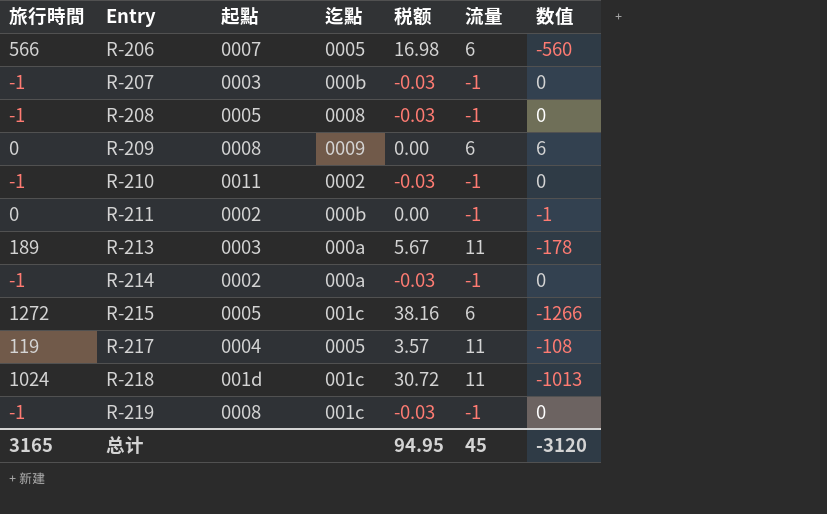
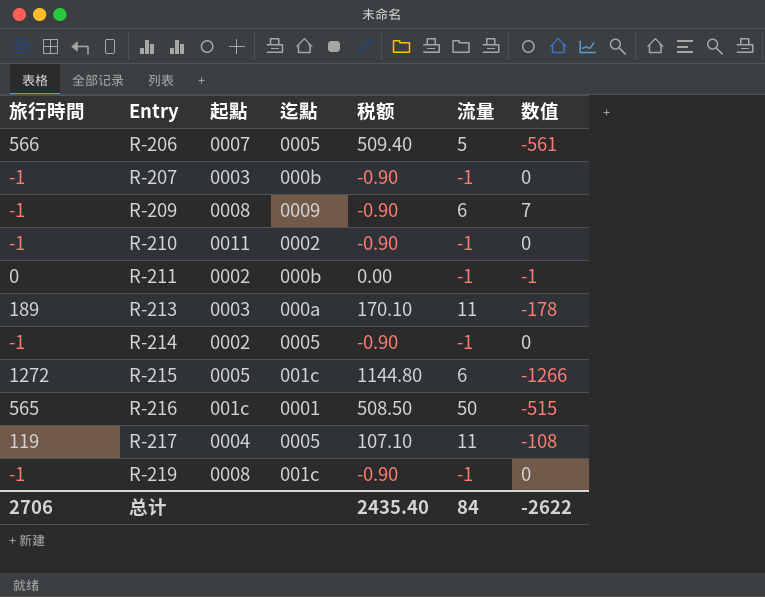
column 税额 | formula: [旅行時間] * 0.03 -> [旅行時間] * 0.9
row R-208: -1 | 0005 | 0008 | -0.03 | -1 | 0 -> none
row R-218: 1024 | 001d | 001c | 30.72 | 11 | -1013 -> none
R-206 | 流量: 6 -> 5
R-206 | 数值: -560 -> -561
R-209 | 旅行時間: 0 -> -1
R-209 | 数值: 6 -> 7
R-214 | 迄點: 000a -> 0005
row R-216: none -> 565 | 001c | 0001 | 508.50 | 50 | -515
总计 | 旅行時間: 3165 -> 2706
总计 | 税额: 94.95 -> 2435.40
总计 | 流量: 45 -> 84
总计 | 数值: -3120 -> -2622

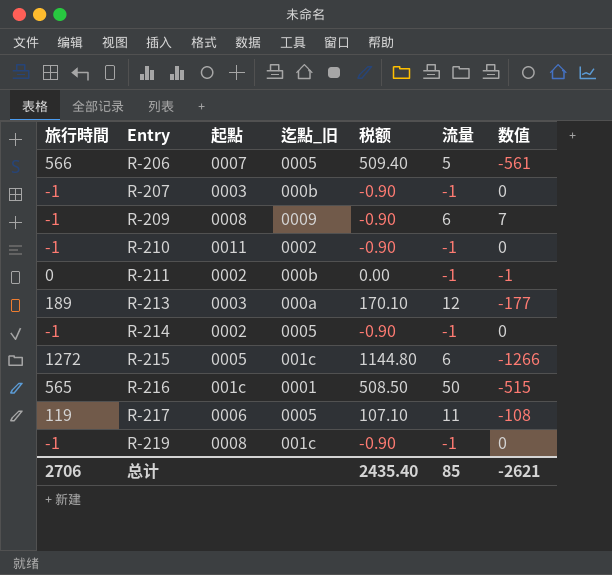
column name: 迄點 -> 迄點_旧
R-213 | 流量: 11 -> 12
R-213 | 数值: -178 -> -177
R-217 | 起點: 0004 -> 0006
总计 | 流量: 84 -> 85
总计 | 数值: -2622 -> -2621

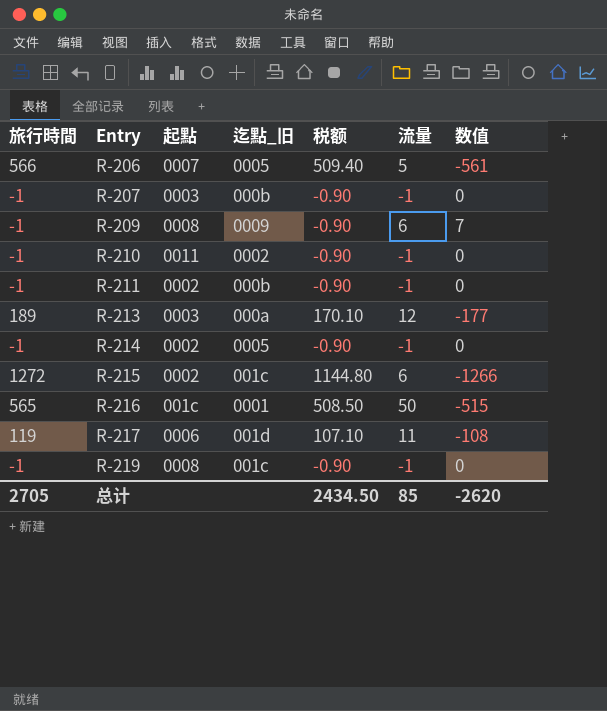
R-211 | 旅行時間: 0 -> -1
R-211 | 税额: 0.00 -> -0.90
R-211 | 数值: -1 -> 0
R-215 | 起點: 0005 -> 0002
R-217 | 迄點_旧: 0005 -> 001d
总计 | 旅行時間: 2706 -> 2705
总计 | 税额: 2435.40 -> 2434.50
总计 | 数值: -2621 -> -2620

